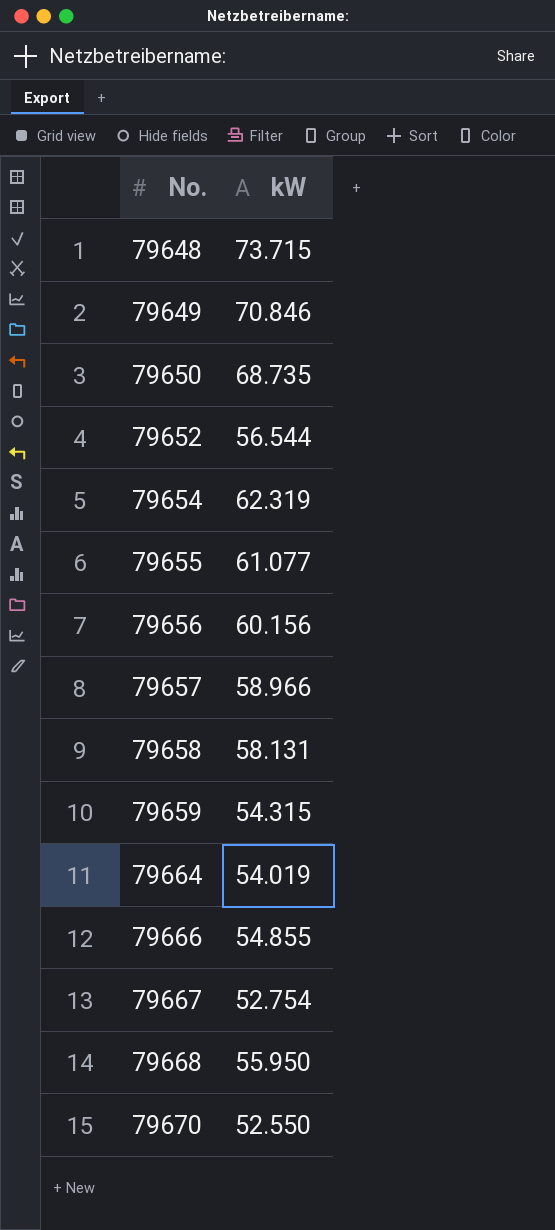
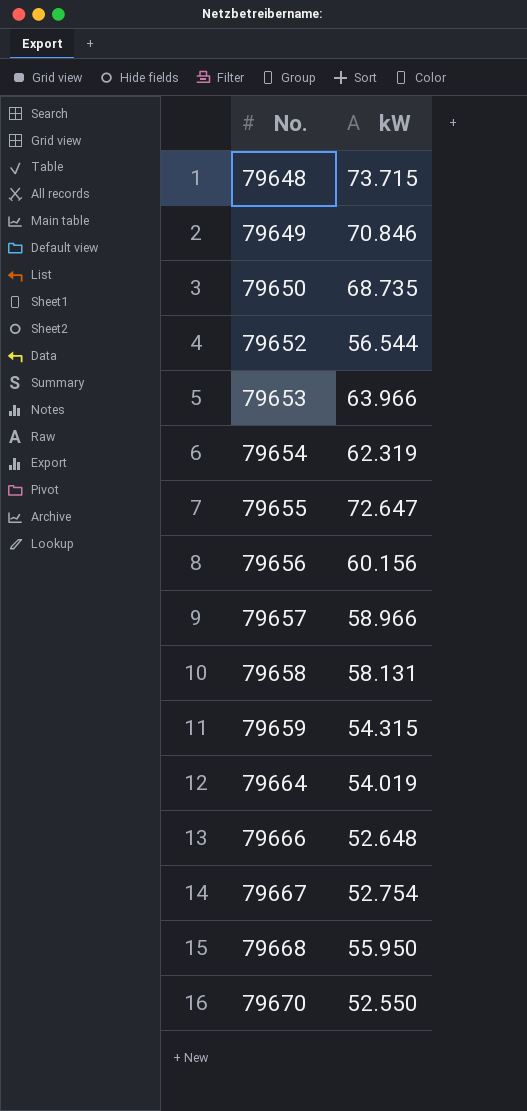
row 79653: none -> 63.966
79655 | kW: 61.077 -> 72.647
79666 | kW: 54.855 -> 52.648

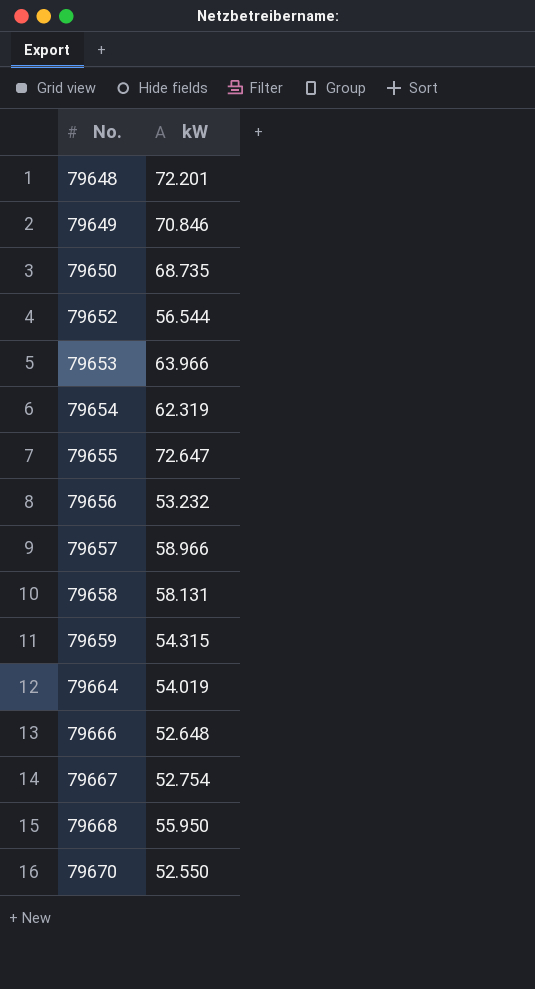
79648 | kW: 73.715 -> 72.201
79656 | kW: 60.156 -> 53.232

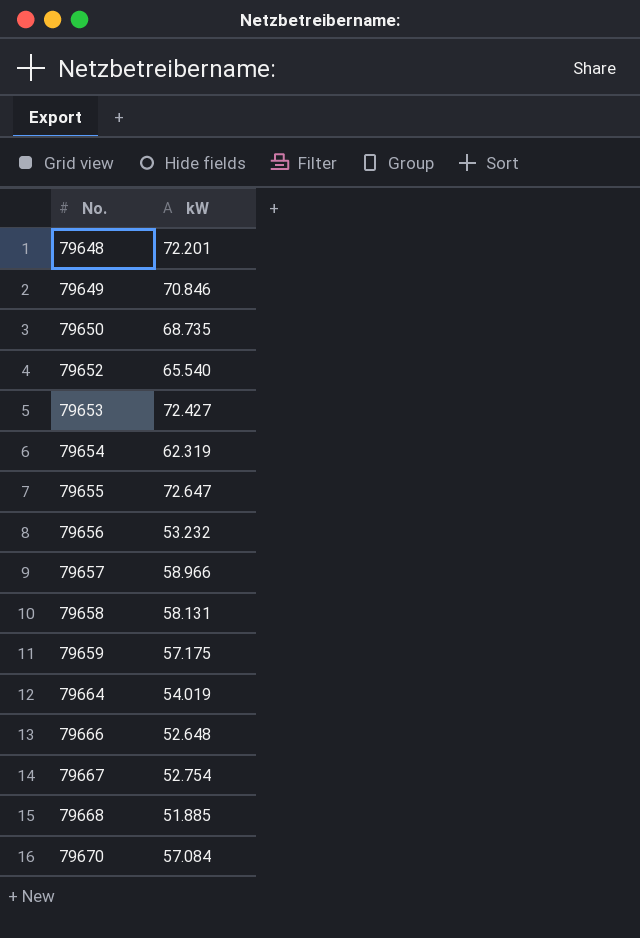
79652 | kW: 56.544 -> 65.540
79653 | kW: 63.966 -> 72.427
79659 | kW: 54.315 -> 57.175
79668 | kW: 55.950 -> 51.885
79670 | kW: 52.550 -> 57.084

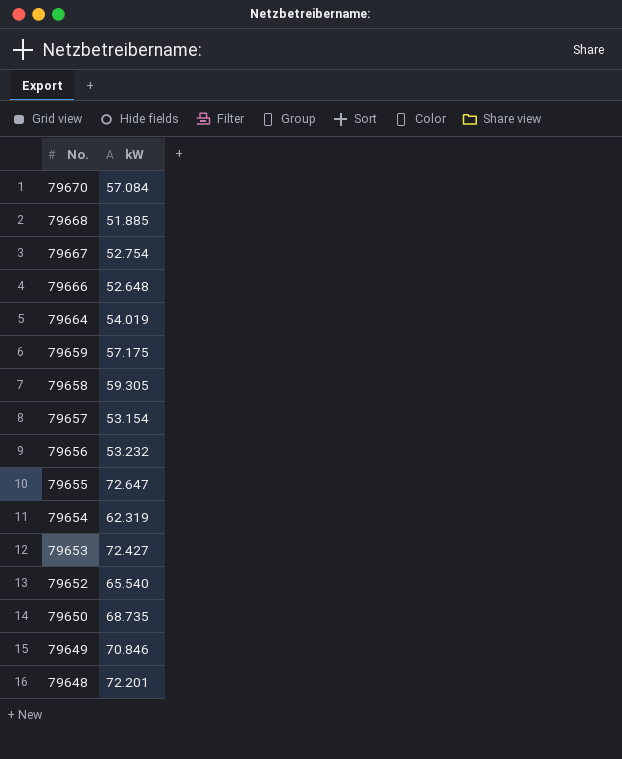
row order: No. ascending -> No. descending
79658 | kW: 58.131 -> 59.305
79657 | kW: 58.966 -> 53.154

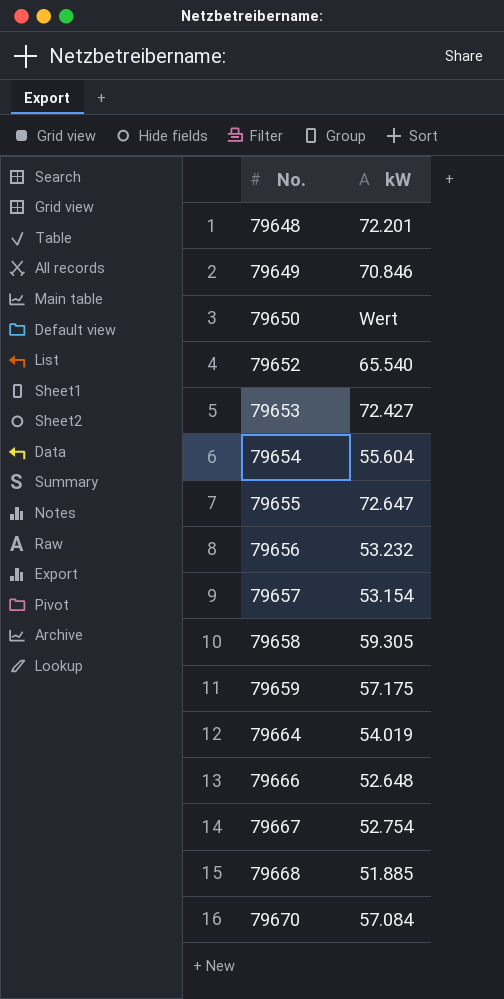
row order: No. descending -> No. ascending
79650 | kW: 68.735 -> Wert
79654 | kW: 62.319 -> 55.604

